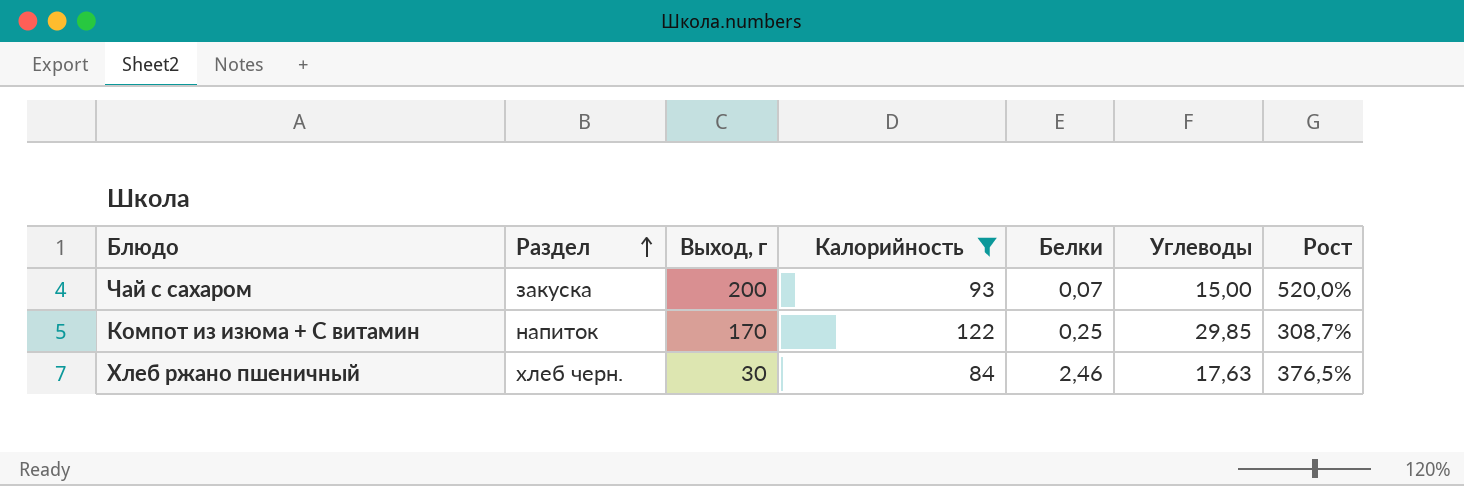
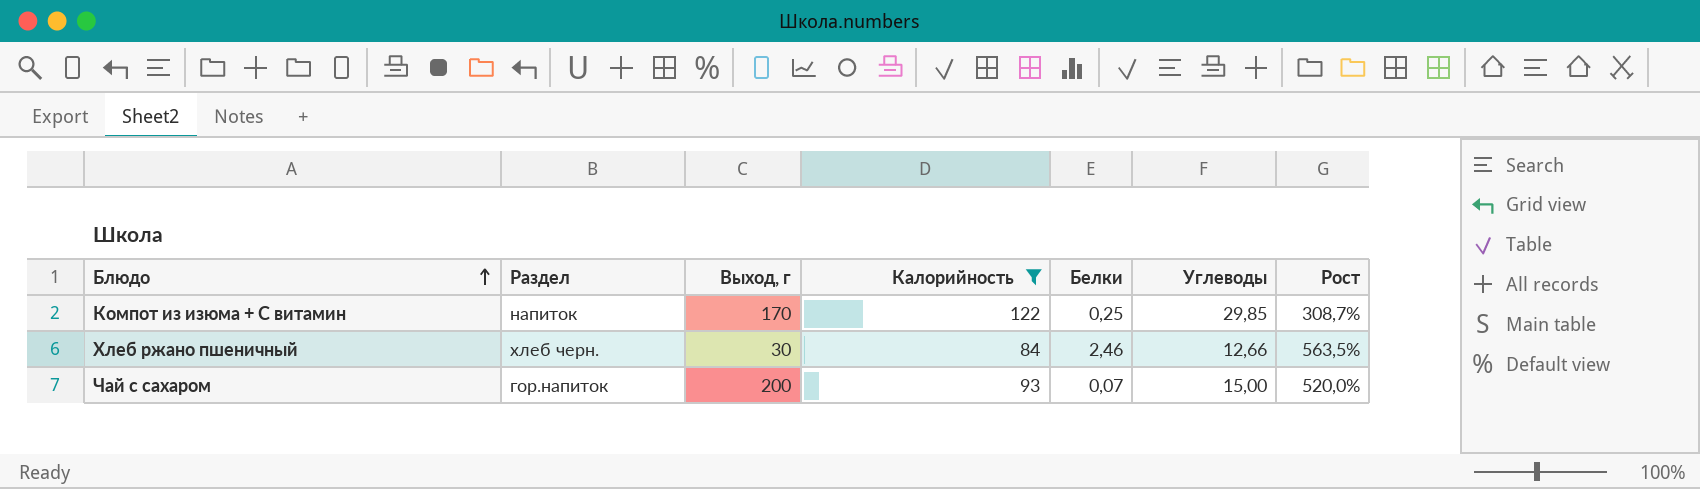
row order: Раздел ascending -> Блюдо ascending
Хлеб ржано пшеничный | Углеводы: 17,63 -> 12,66
Хлеб ржано пшеничный | Рост: 376,5% -> 563,5%
Чай с сахаром | Раздел: закуска -> гор.напиток

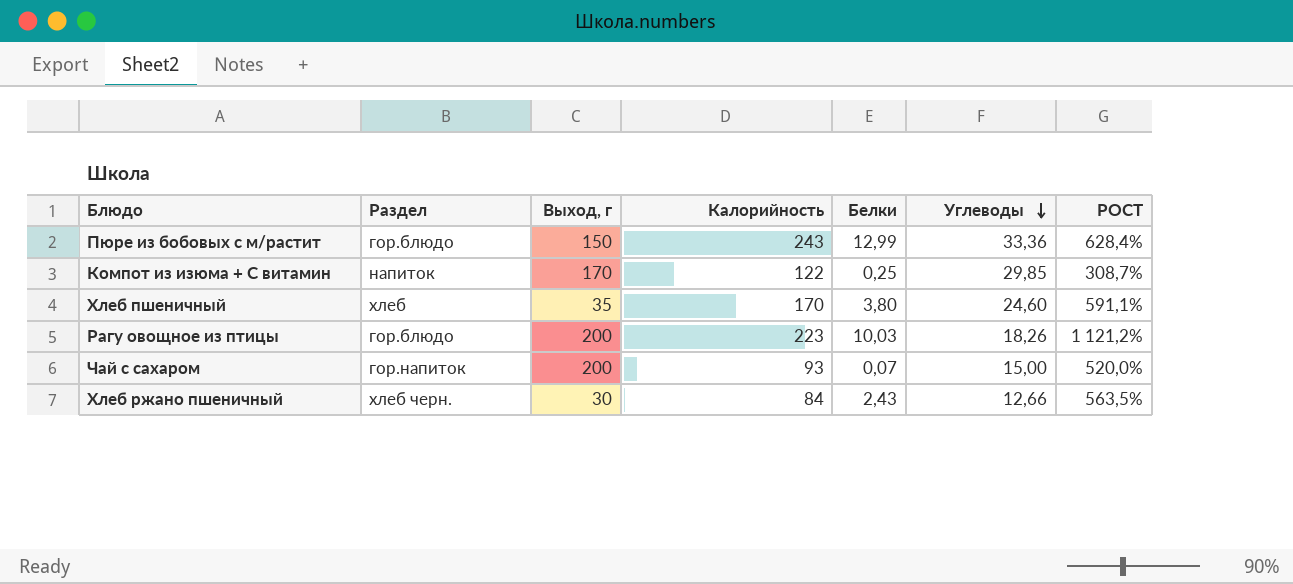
filter: Калорийность <= 122 -> none
row order: Блюдо ascending -> Углеводы descending
column name: Рост -> РОСТ
Хлеб ржано пшеничный | Белки: 2,46 -> 2,43

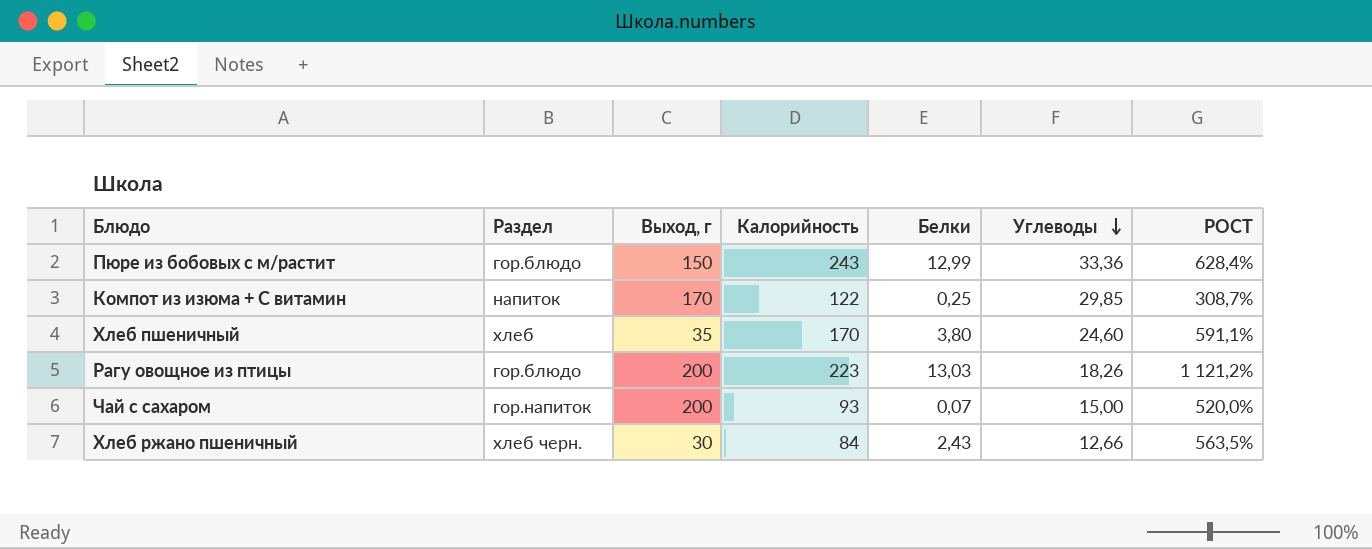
Рагу овощное из птицы | Белки: 10,03 -> 13,03

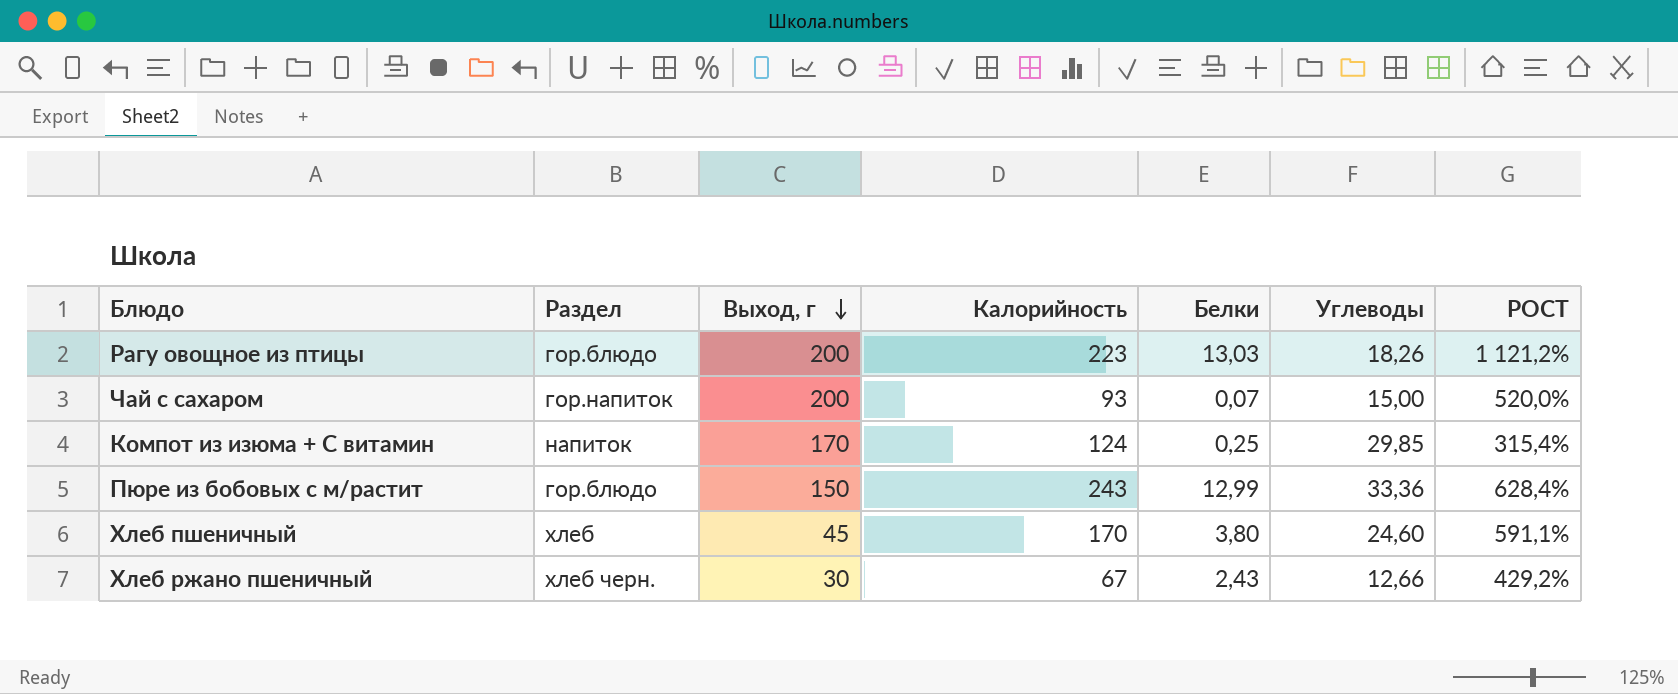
row order: Углеводы descending -> Выход, г descending
Компот из изюма + С витамин | Калорийность: 122 -> 124
Компот из изюма + С витамин | РОСТ: 308,7% -> 315,4%
Хлеб пшеничный | Выход, г: 35 -> 45
Хлеб ржано пшеничный | Калорийность: 84 -> 67
Хлеб ржано пшеничный | РОСТ: 563,5% -> 429,2%

